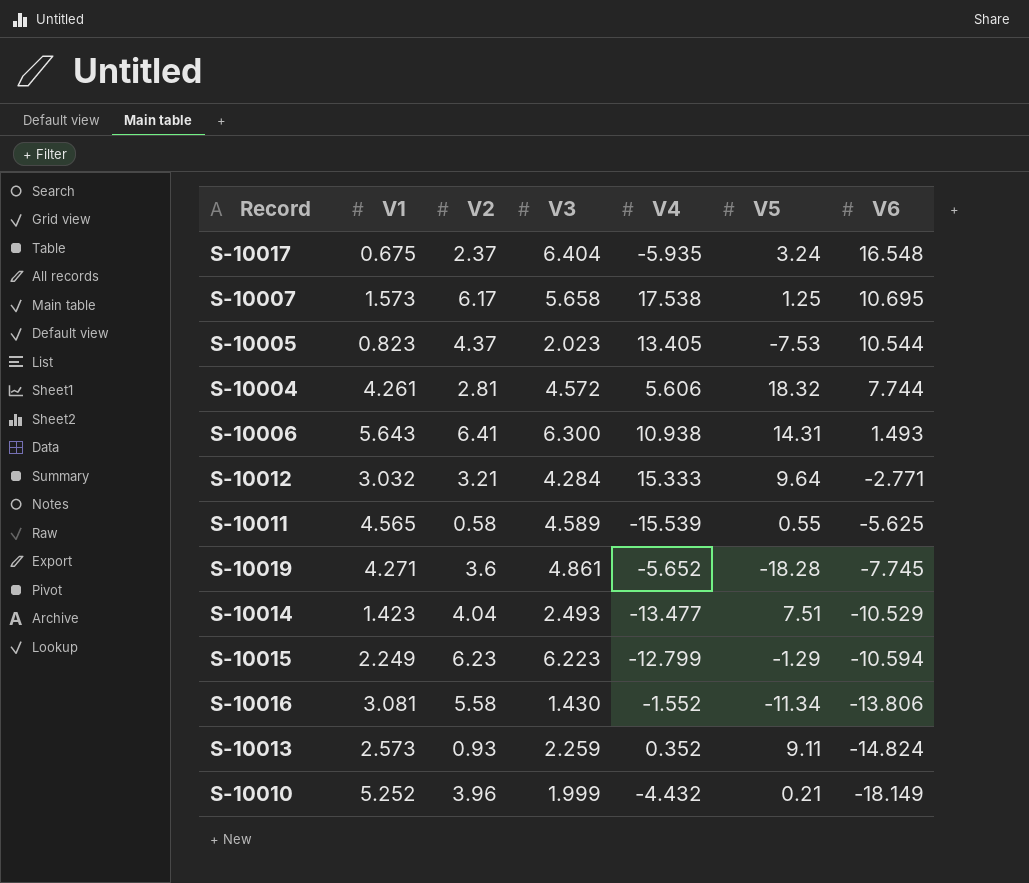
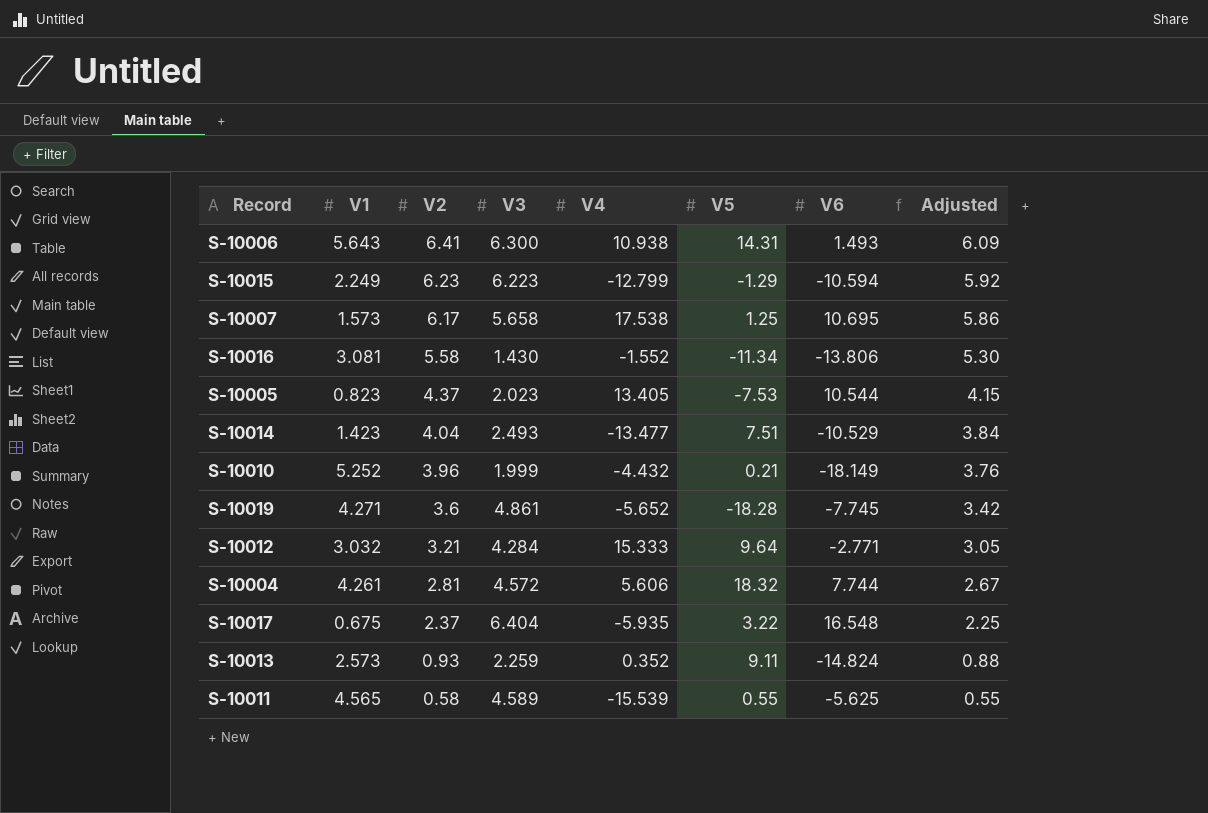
row order: V6 descending -> V2 descending
column Adjusted | formula: none -> [V2] * 0.95
S-10017 | V5: 3.24 -> 3.22

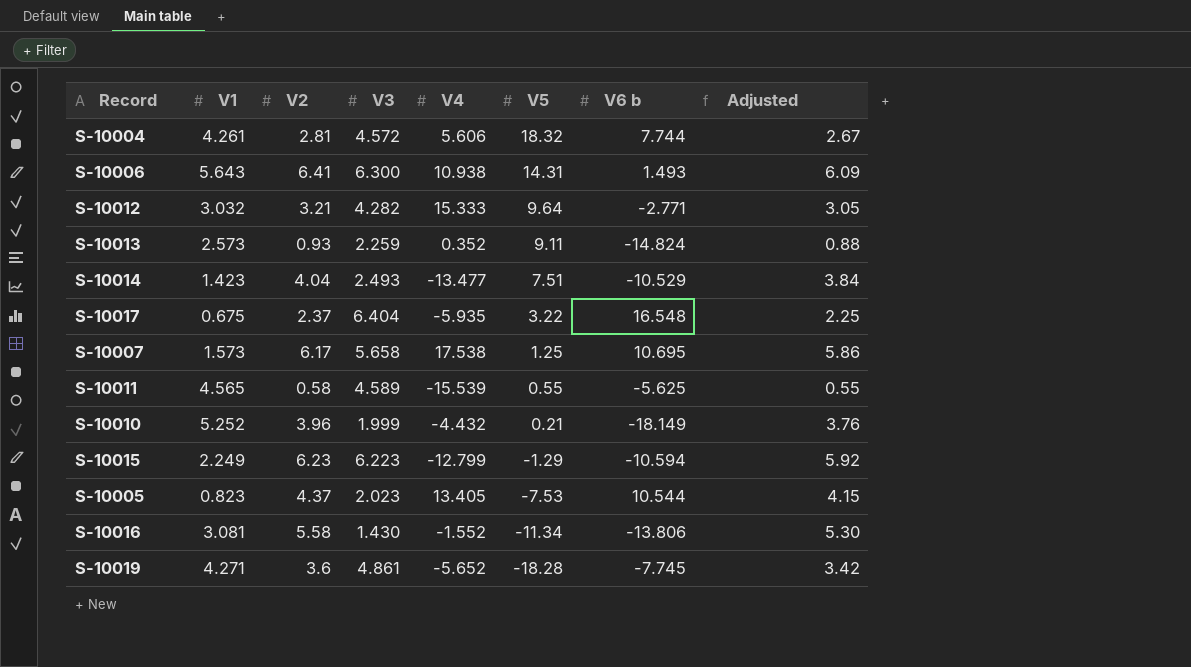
row order: V2 descending -> V5 descending
column name: V6 -> V6 b
S-10012 | V3: 4.284 -> 4.282

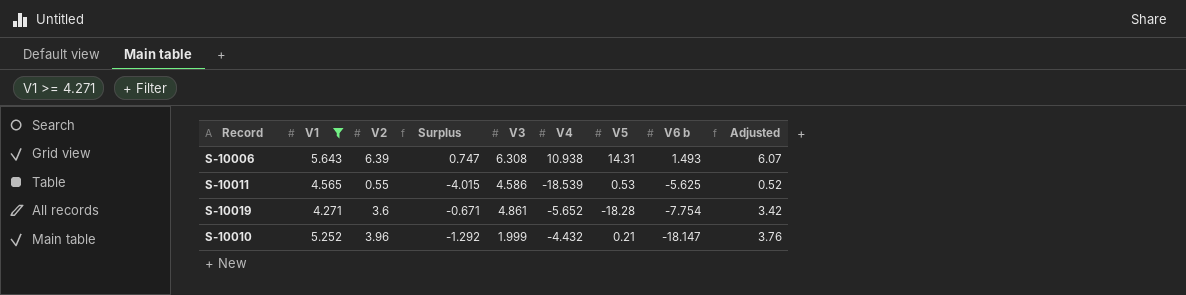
filter: none -> V1 >= 4.271
row order: V5 descending -> V6 b descending
column Surplus | formula: none -> [V2] - [V1]
S-10006 | V2: 6.41 -> 6.39
S-10006 | V3: 6.300 -> 6.308
S-10006 | Adjusted: 6.09 -> 6.07
S-10011 | V2: 0.58 -> 0.55
S-10011 | V3: 4.589 -> 4.586
S-10011 | V4: -15.539 -> -18.539
S-10011 | V5: 0.55 -> 0.53
S-10011 | Adjusted: 0.55 -> 0.52
S-10019 | V6 b: -7.745 -> -7.754
S-10010 | V6 b: -18.149 -> -18.147

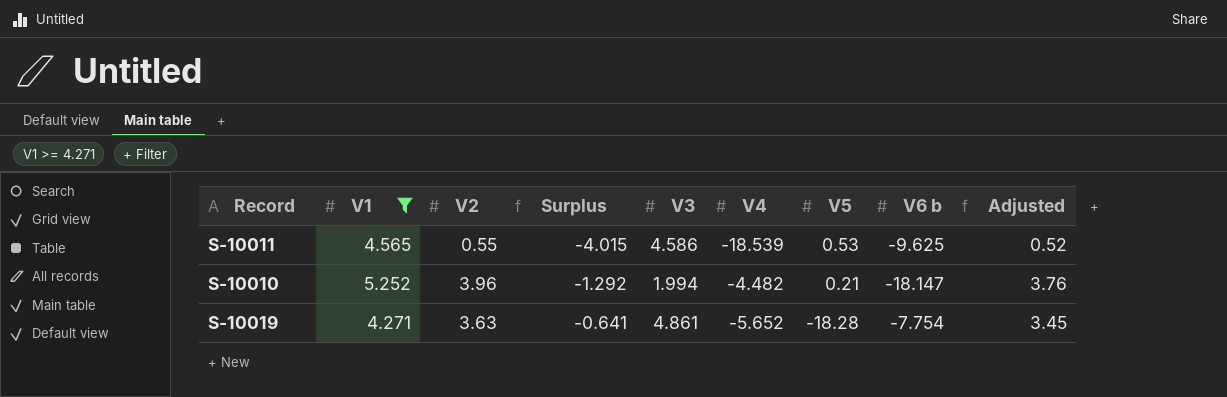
row order: V6 b descending -> Surplus ascending
row S-10006: 5.643 | 6.39 | 0.747 | 6.308 | 10.938 | 14.31 | 1.493 | 6.07 -> none
S-10011 | V6 b: -5.625 -> -9.625
S-10010 | V3: 1.999 -> 1.994
S-10010 | V4: -4.432 -> -4.482
S-10019 | V2: 3.6 -> 3.63
S-10019 | Surplus: -0.671 -> -0.641
S-10019 | Adjusted: 3.42 -> 3.45

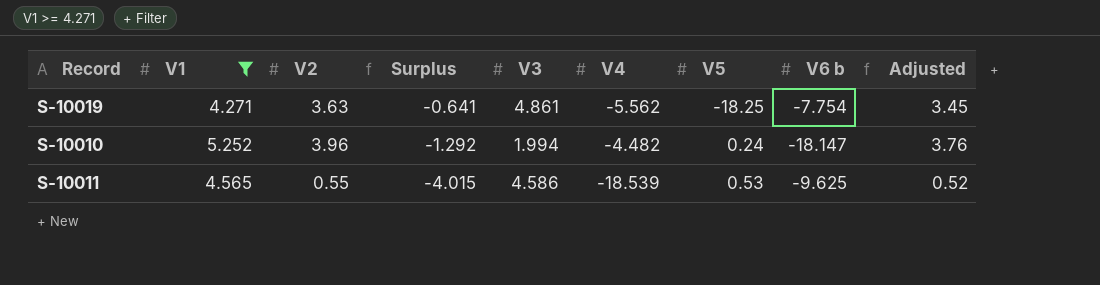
row order: Surplus ascending -> Surplus descending
S-10019 | V4: -5.652 -> -5.562
S-10019 | V5: -18.28 -> -18.25
S-10010 | V5: 0.21 -> 0.24

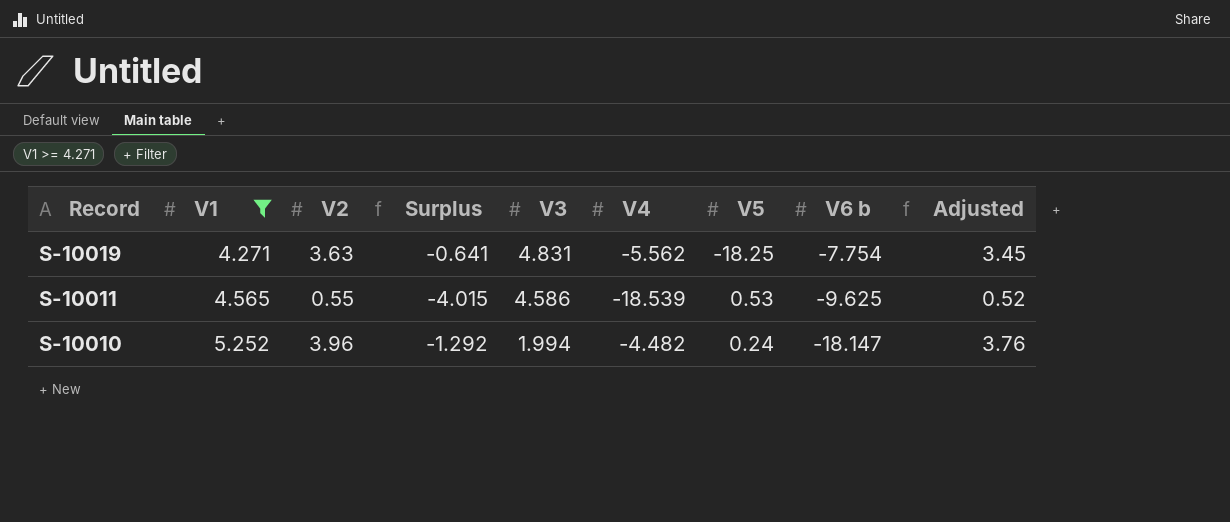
row order: Surplus descending -> Record descending
S-10019 | V3: 4.861 -> 4.831

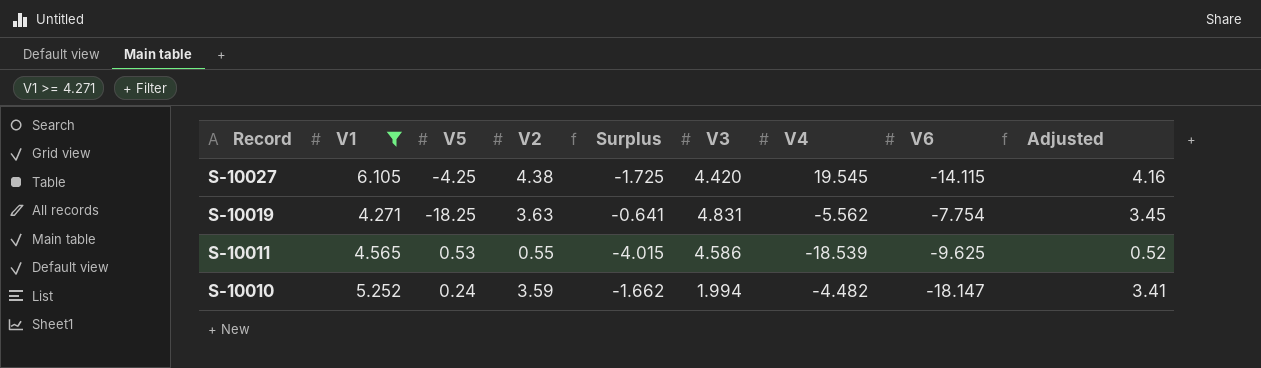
column V5 | position: 7 -> 3
column name: V6 b -> V6
row S-10027: none -> 6.105 | -4.25 | 4.38 | -1.725 | 4.420 | 19.545 | -14.115 | 4.16
S-10010 | V2: 3.96 -> 3.59
S-10010 | Surplus: -1.292 -> -1.662
S-10010 | Adjusted: 3.76 -> 3.41

